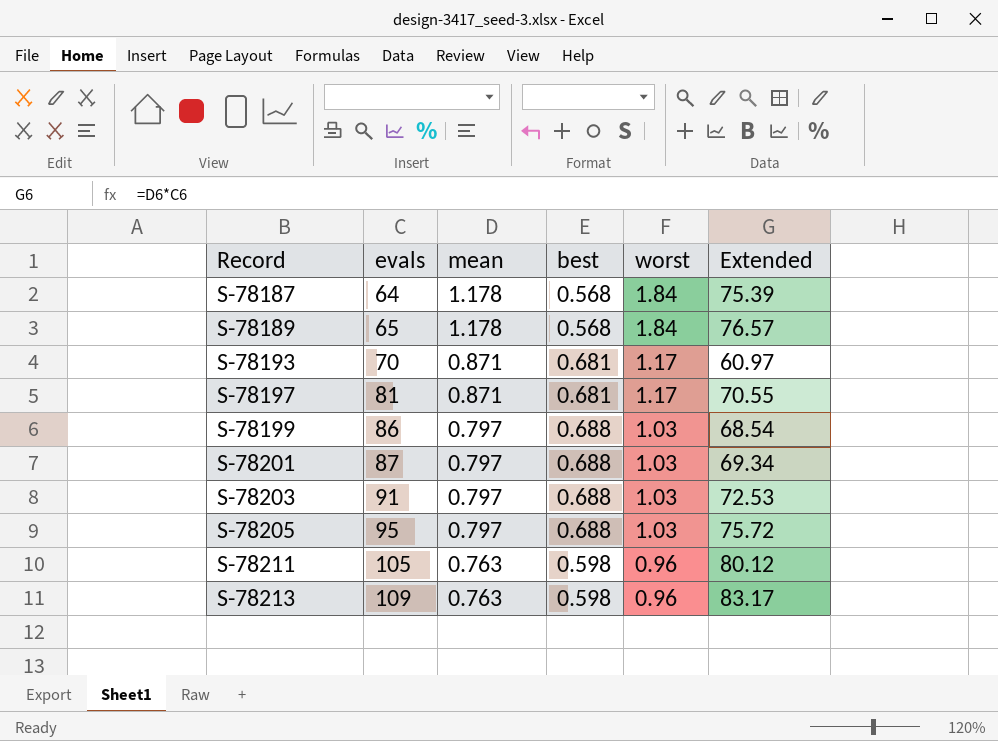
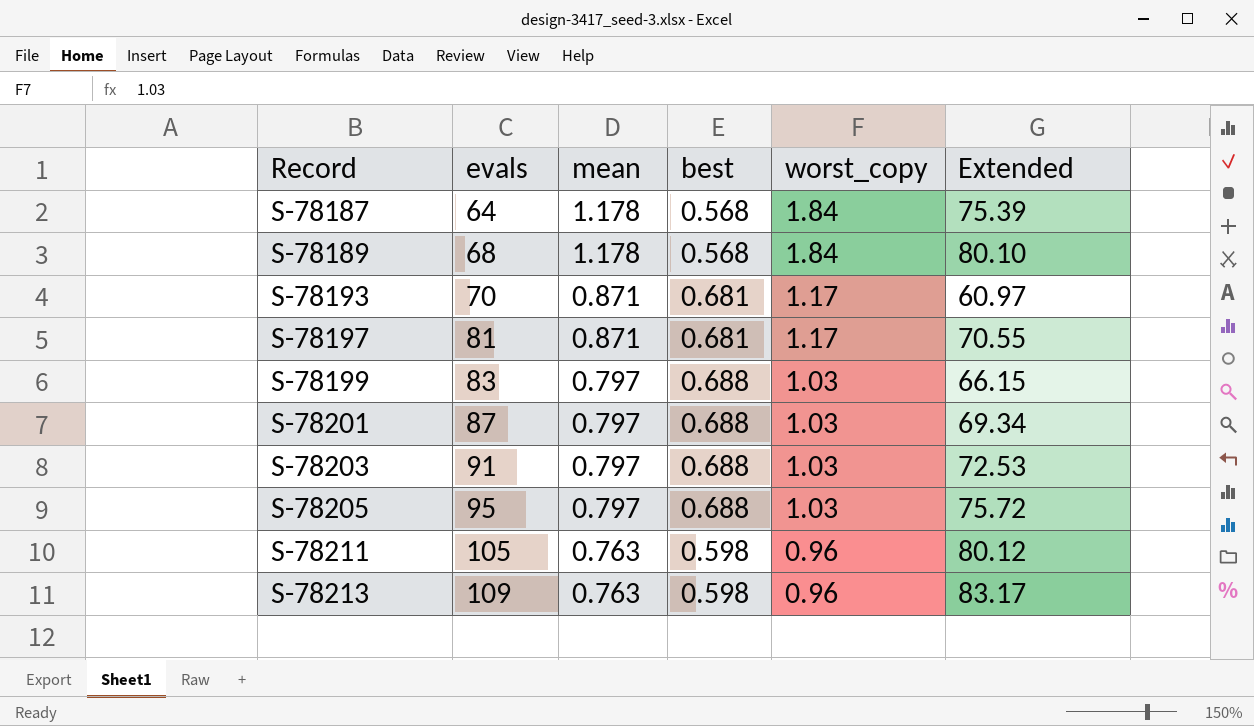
column name: worst -> worst_copy
S-78189 | evals: 65 -> 68
S-78189 | Extended: 76.57 -> 80.10
S-78199 | evals: 86 -> 83
S-78199 | Extended: 68.54 -> 66.15

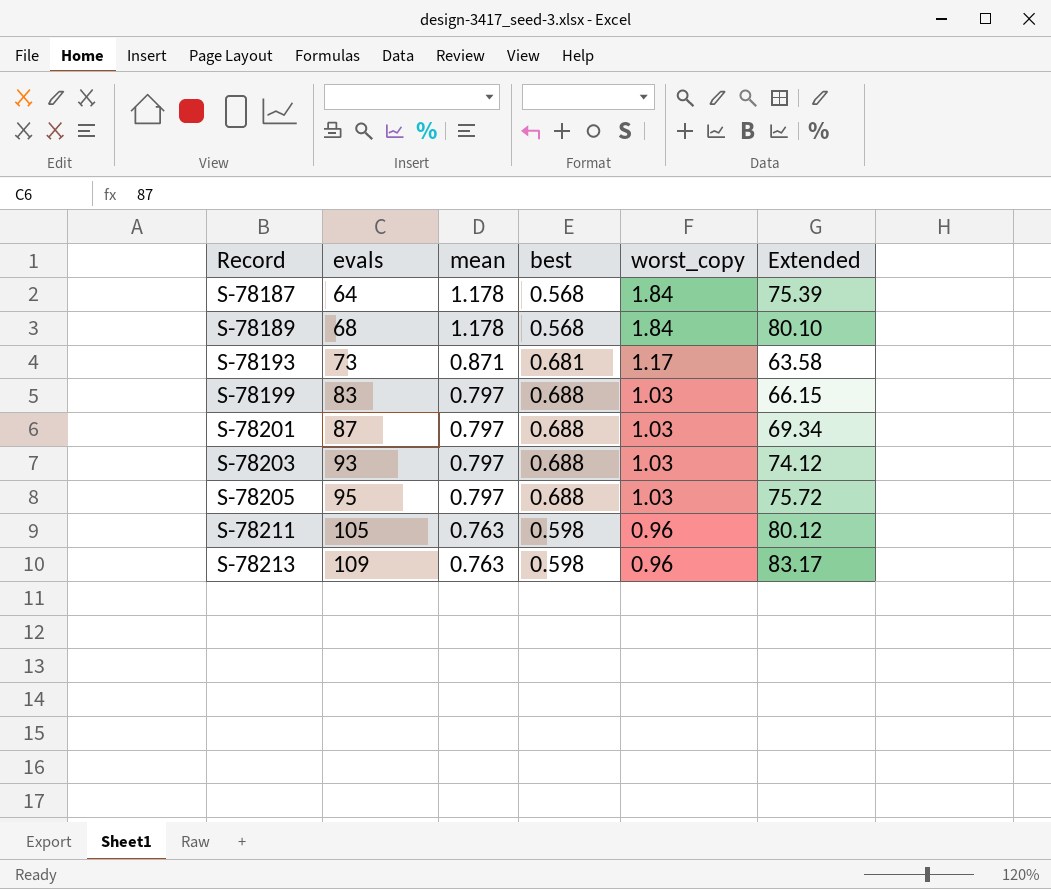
row S-78197: 81 | 0.871 | 0.681 | 1.17 | 70.55 -> none
S-78193 | evals: 70 -> 73
S-78193 | Extended: 60.97 -> 63.58
S-78203 | evals: 91 -> 93
S-78203 | Extended: 72.53 -> 74.12

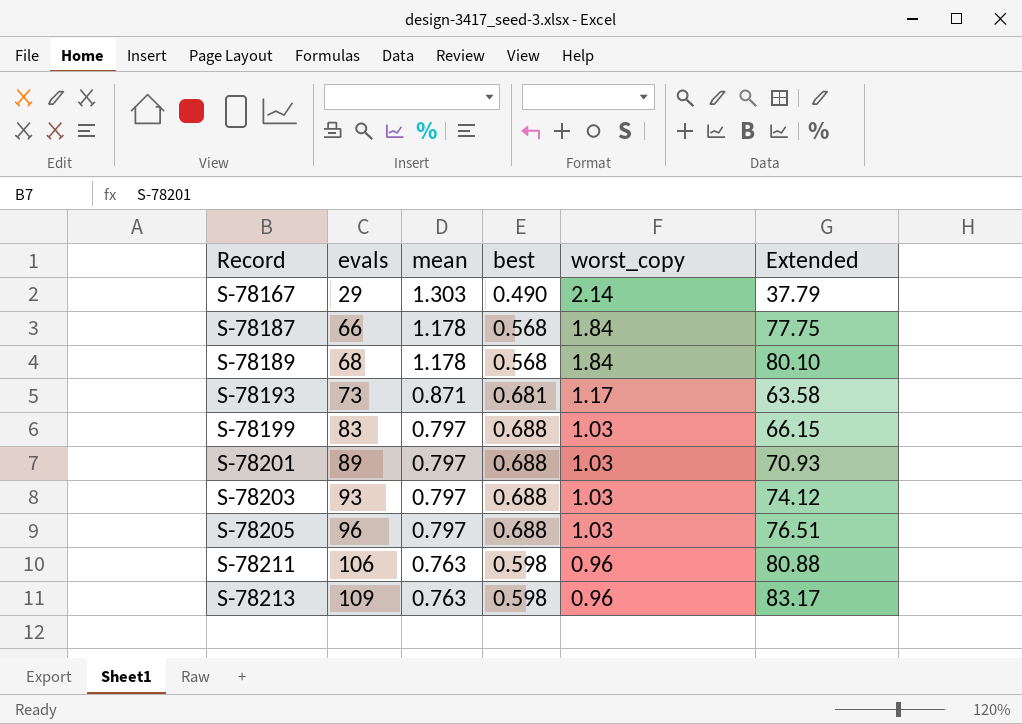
row S-78167: none -> 29 | 1.303 | 0.490 | 2.14 | 37.79
S-78187 | evals: 64 -> 66
S-78187 | Extended: 75.39 -> 77.75
S-78201 | evals: 87 -> 89
S-78201 | Extended: 69.34 -> 70.93
S-78205 | evals: 95 -> 96
S-78205 | Extended: 75.72 -> 76.51
S-78211 | evals: 105 -> 106
S-78211 | Extended: 80.12 -> 80.88

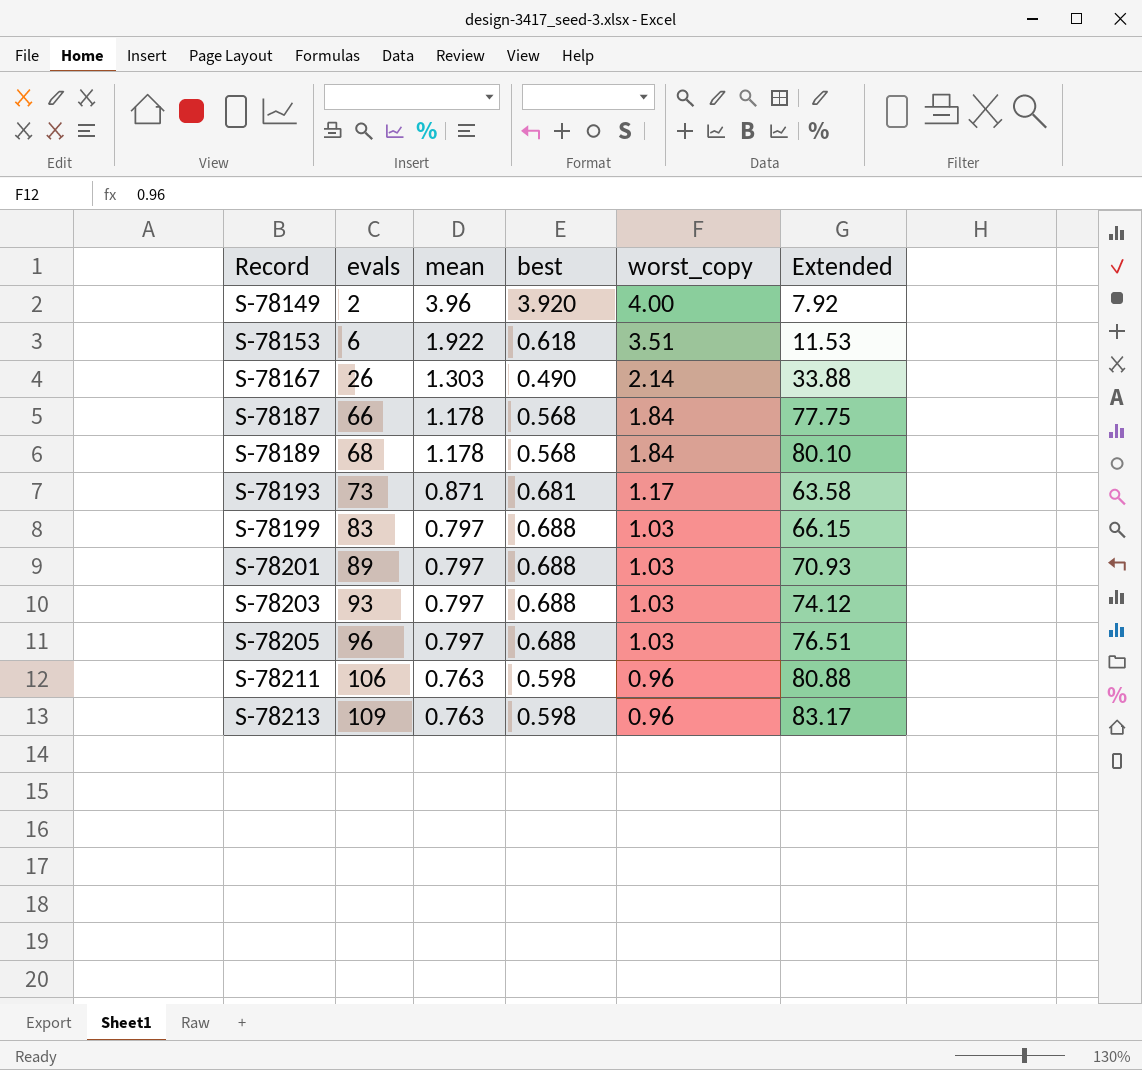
row S-78149: none -> 2 | 3.96 | 3.920 | 4.00 | 7.92
row S-78153: none -> 6 | 1.922 | 0.618 | 3.51 | 11.53
S-78167 | evals: 29 -> 26
S-78167 | Extended: 37.79 -> 33.88

